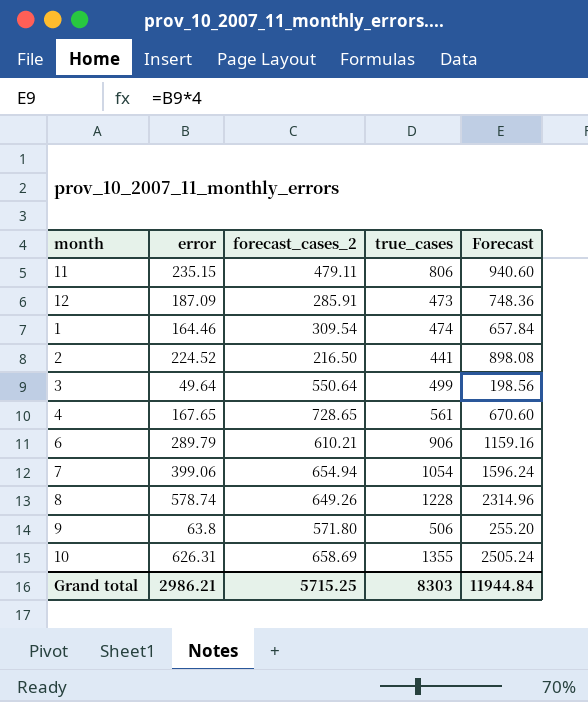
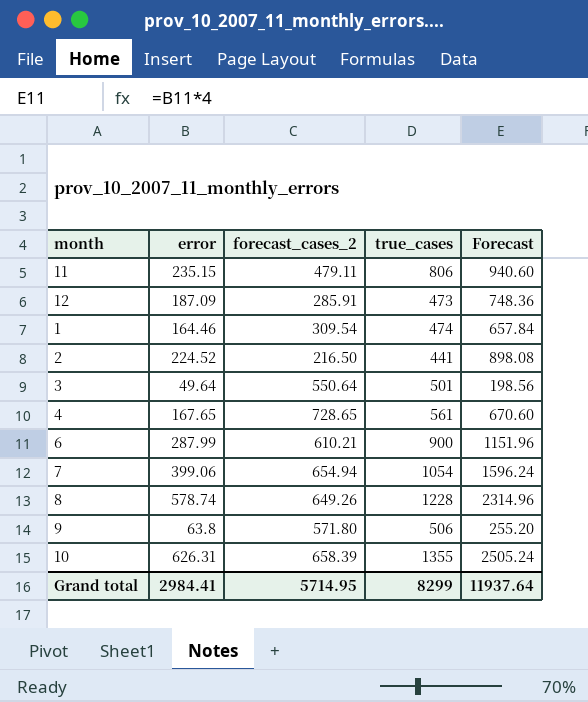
3 | true_cases: 499 -> 501
6 | error: 289.79 -> 287.99
6 | true_cases: 906 -> 900
6 | Forecast: 1159.16 -> 1151.96
10 | forecast_cases_2: 658.69 -> 658.39
Grand total | error: 2986.21 -> 2984.41
Grand total | forecast_cases_2: 5715.25 -> 5714.95
Grand total | true_cases: 8303 -> 8299
Grand total | Forecast: 11944.84 -> 11937.64

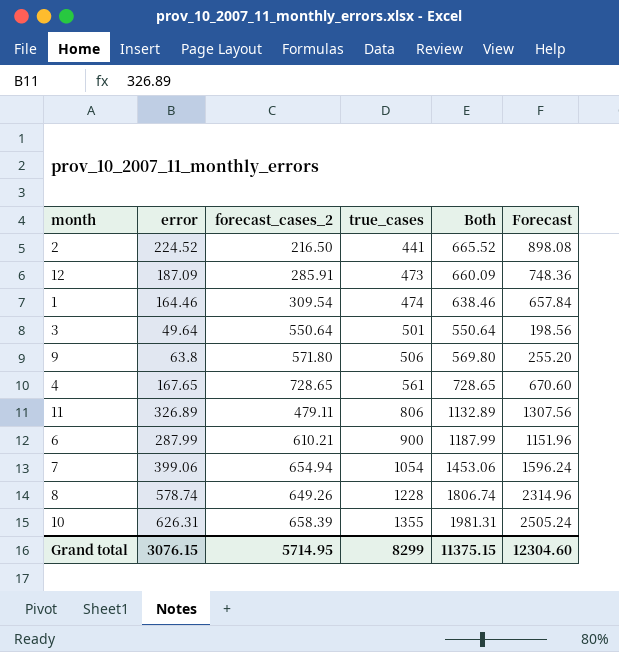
row order: none -> true_cases ascending
column Both | formula: none -> [error] + [true_cases]
11 | error: 235.15 -> 326.89
11 | Forecast: 940.60 -> 1307.56
Grand total | error: 2984.41 -> 3076.15
Grand total | Forecast: 11937.64 -> 12304.60

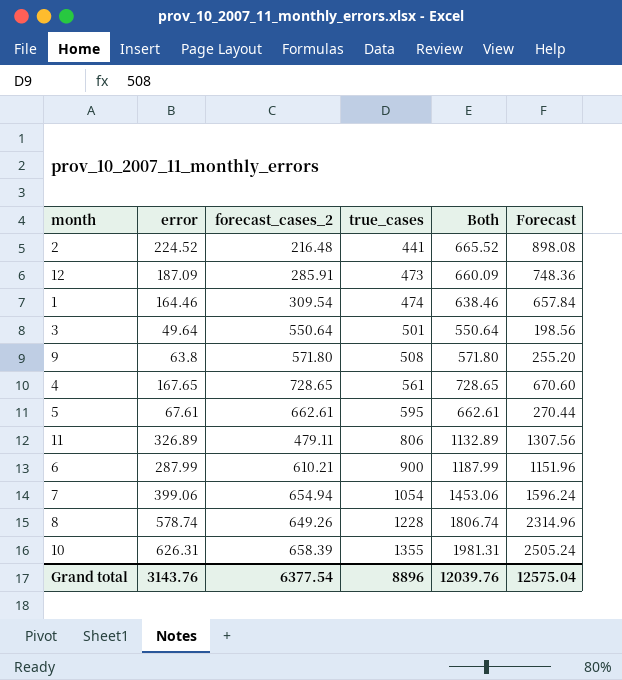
2 | forecast_cases_2: 216.50 -> 216.48
9 | true_cases: 506 -> 508
9 | Both: 569.80 -> 571.80
row 5: none -> 67.61 | 662.61 | 595 | 662.61 | 270.44
Grand total | error: 3076.15 -> 3143.76
Grand total | forecast_cases_2: 5714.95 -> 6377.54
Grand total | true_cases: 8299 -> 8896
Grand total | Both: 11375.15 -> 12039.76
Grand total | Forecast: 12304.60 -> 12575.04

